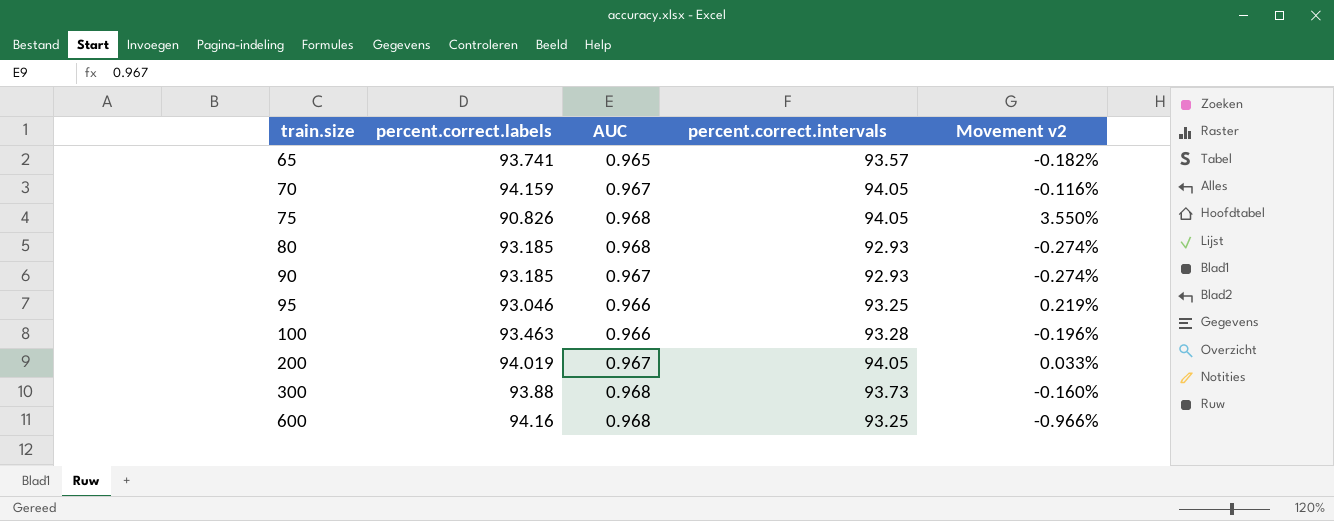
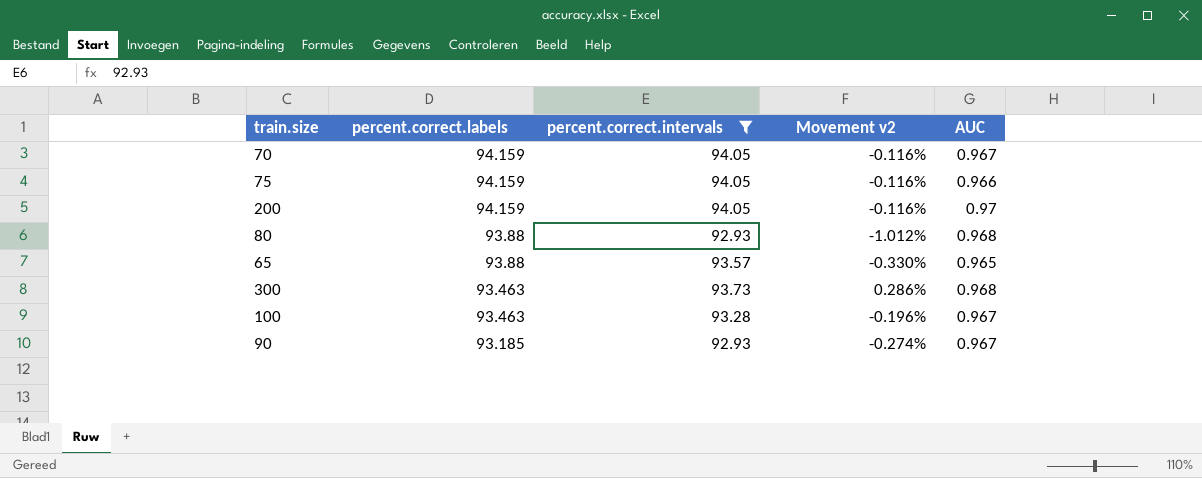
filter: none -> percent.correct.intervals != 93.25
row order: train.size ascending -> percent.correct.labels descending
column AUC | position: 3 -> 5
75 | percent.correct.labels: 90.826 -> 94.159
75 | Movement v2: 3.550% -> -0.116%
75 | AUC: 0.968 -> 0.966
200 | percent.correct.labels: 94.019 -> 94.159
200 | Movement v2: 0.033% -> -0.116%
200 | AUC: 0.967 -> 0.97
80 | percent.correct.labels: 93.185 -> 93.88
80 | Movement v2: -0.274% -> -1.012%
65 | percent.correct.labels: 93.741 -> 93.88
65 | Movement v2: -0.182% -> -0.330%
300 | percent.correct.labels: 93.88 -> 93.463
300 | Movement v2: -0.160% -> 0.286%
100 | AUC: 0.966 -> 0.967

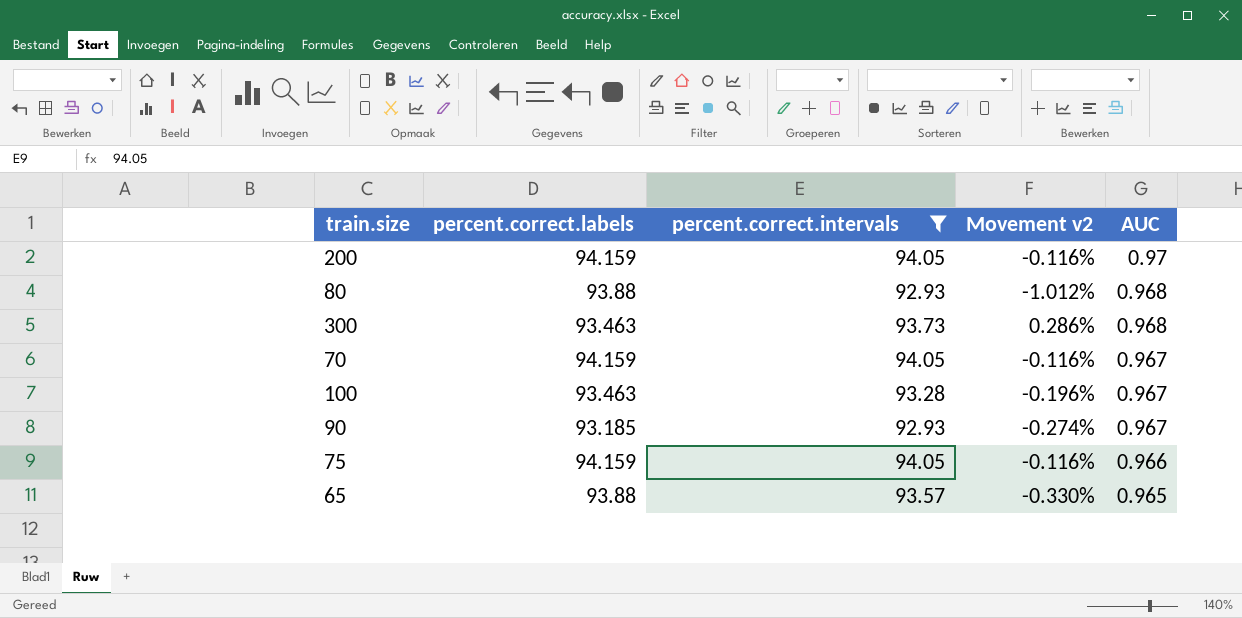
row order: percent.correct.labels descending -> AUC descending

